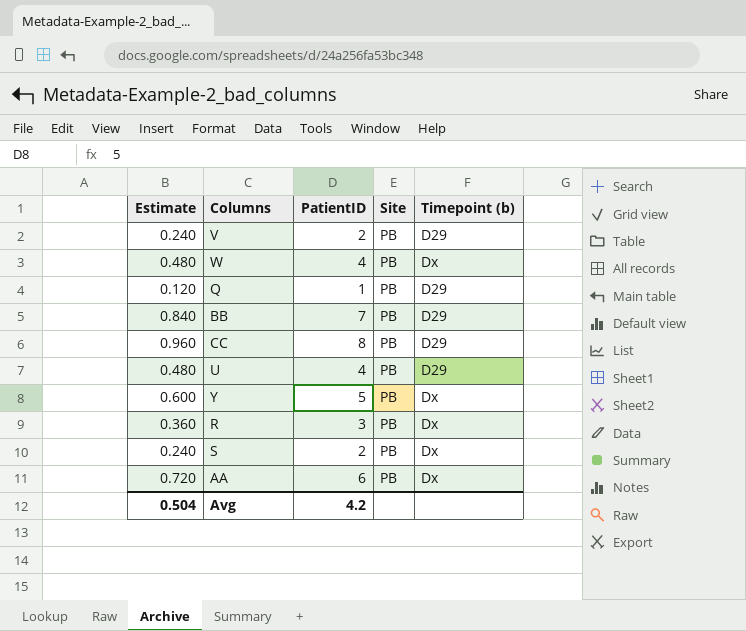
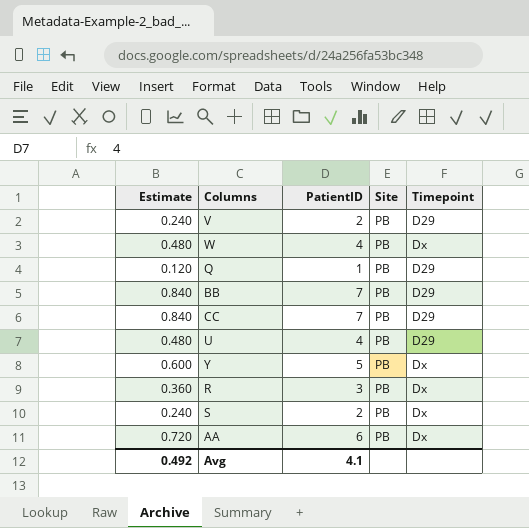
column name: Timepoint (b) -> Timepoint
CC | Estimate: 0.960 -> 0.840
CC | PatientID: 8 -> 7
Avg | Estimate: 0.504 -> 0.492
Avg | PatientID: 4.2 -> 4.1

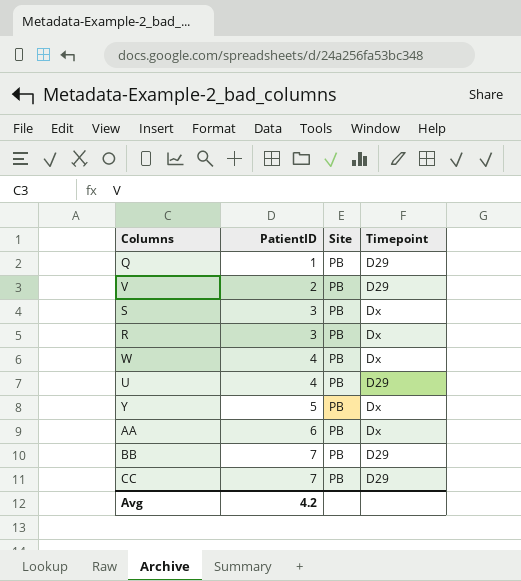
row order: none -> PatientID ascending
column Estimate | formula: [PatientID] * 0.12 -> none
S | PatientID: 2 -> 3
Avg | PatientID: 4.1 -> 4.2

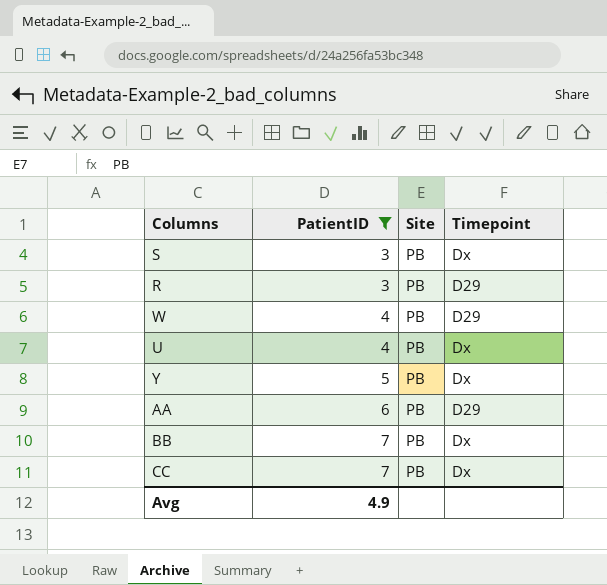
filter: none -> PatientID >= 3
R | Timepoint: Dx -> D29
W | Timepoint: Dx -> D29
U | Timepoint: D29 -> Dx
AA | Timepoint: Dx -> D29
BB | Timepoint: D29 -> Dx
CC | Timepoint: D29 -> Dx
Avg | PatientID: 4.2 -> 4.9

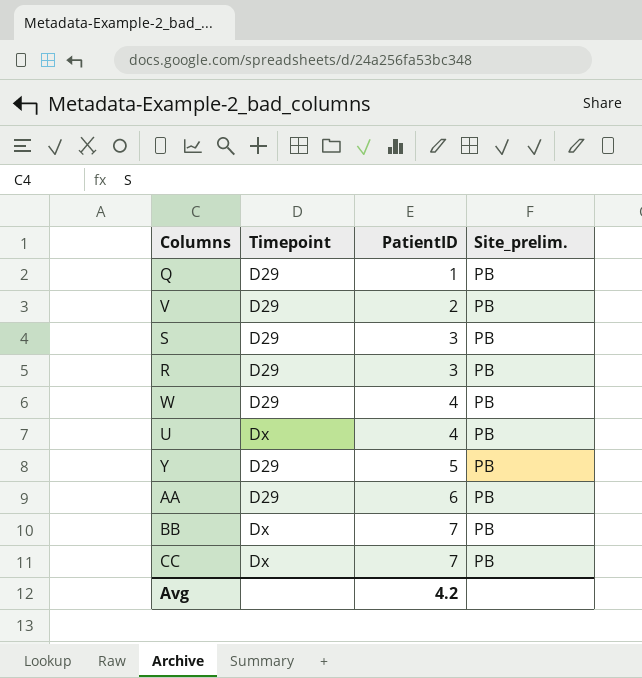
filter: PatientID >= 3 -> none
column Timepoint | position: 4 -> 2
column name: Site -> Site_prelim.
S | Timepoint: Dx -> D29
Y | Timepoint: Dx -> D29
Avg | PatientID: 4.9 -> 4.2

